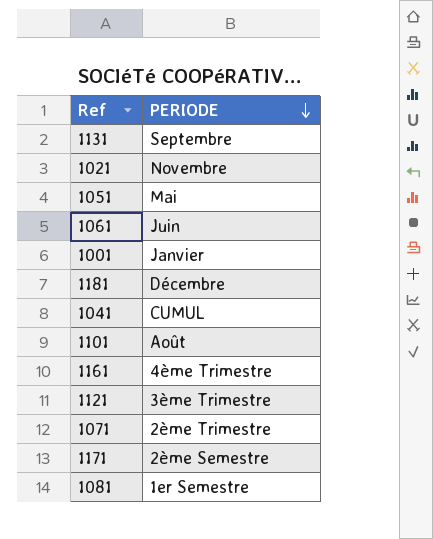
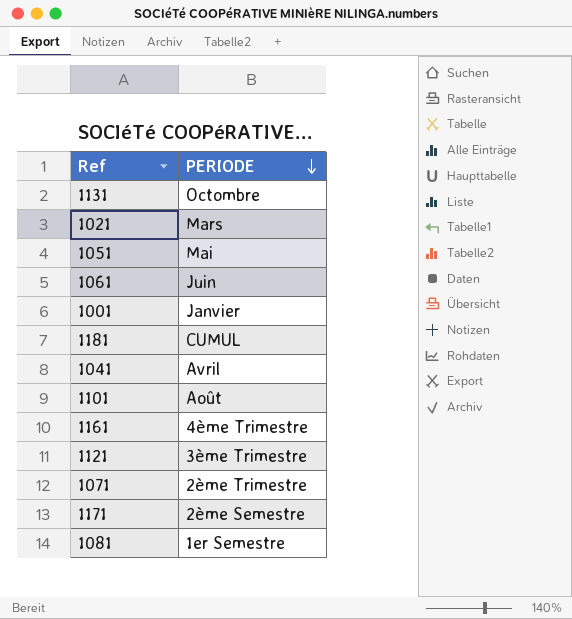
1131 | PERIODE: Septembre -> Octombre
1021 | PERIODE: Novembre -> Mars
1181 | PERIODE: Décembre -> CUMUL
1041 | PERIODE: CUMUL -> Avril

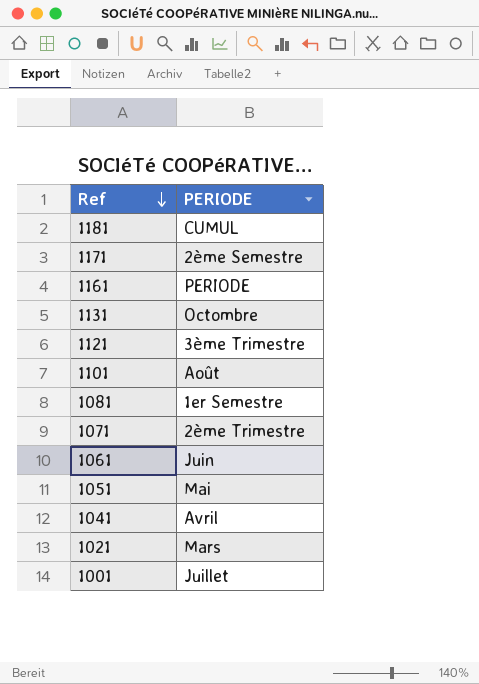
row order: PERIODE descending -> Ref descending
1161 | PERIODE: 4ème Trimestre -> PERIODE
1001 | PERIODE: Janvier -> Juillet

